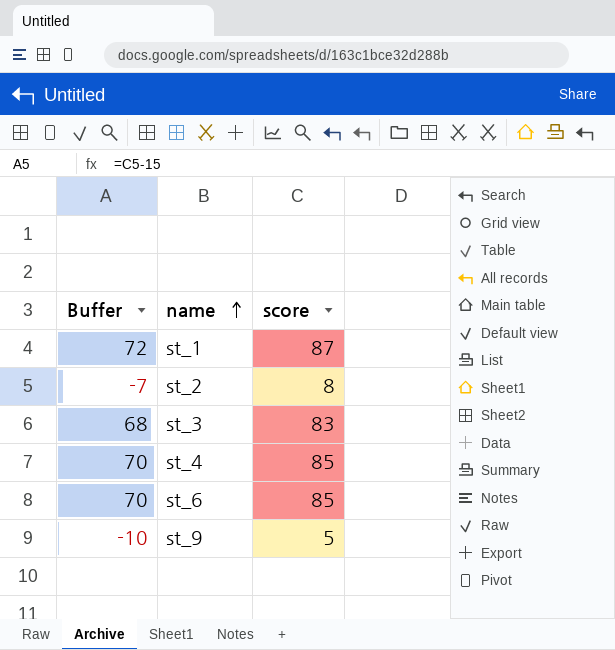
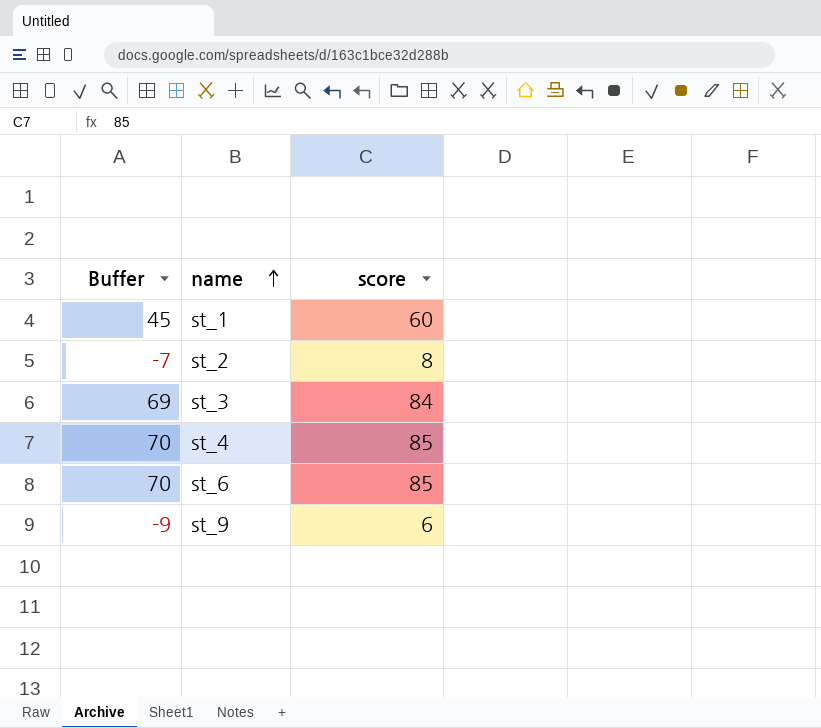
st_1 | Buffer: 72 -> 45
st_1 | score: 87 -> 60
st_3 | Buffer: 68 -> 69
st_3 | score: 83 -> 84
st_9 | Buffer: -10 -> -9
st_9 | score: 5 -> 6

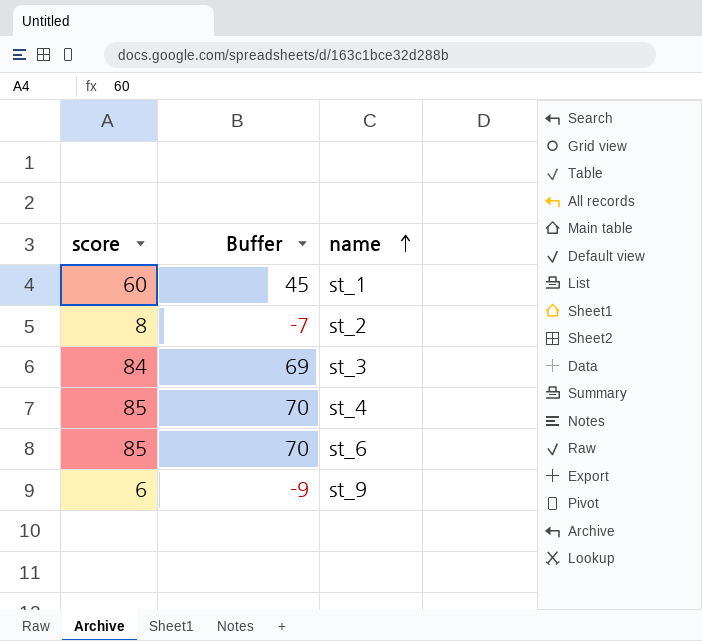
column score | position: 3 -> 1

